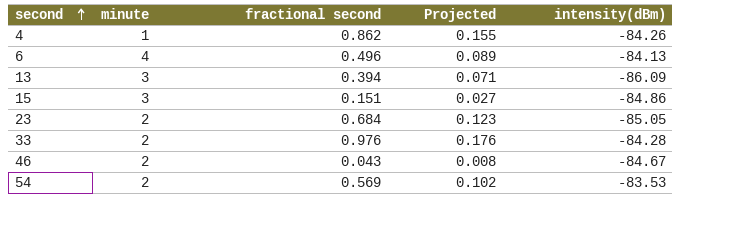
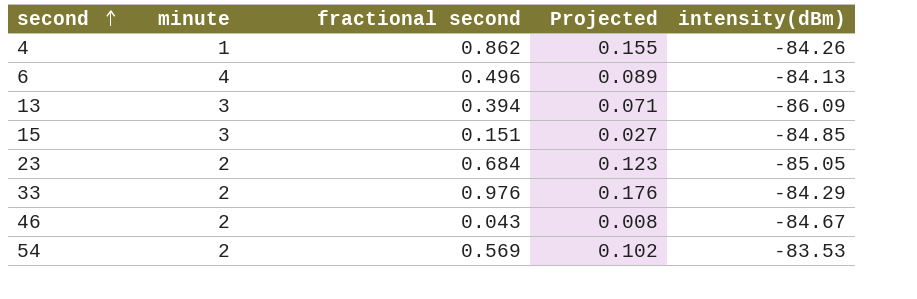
15 | intensity(dBm): -84.86 -> -84.85
33 | intensity(dBm): -84.28 -> -84.29

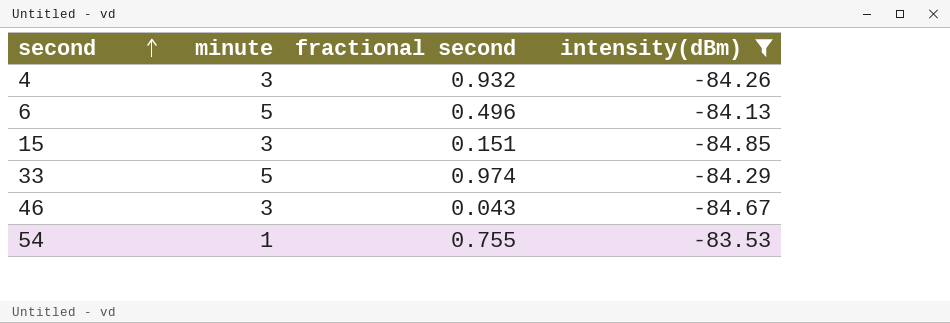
filter: none -> intensity(dBm) >= -84.85
column Projected | formula: [fractional second] * 0.18 -> none
4 | minute: 1 -> 3
4 | fractional second: 0.862 -> 0.932
6 | minute: 4 -> 5
33 | minute: 2 -> 5
33 | fractional second: 0.976 -> 0.974
46 | minute: 2 -> 3
54 | minute: 2 -> 1
54 | fractional second: 0.569 -> 0.755

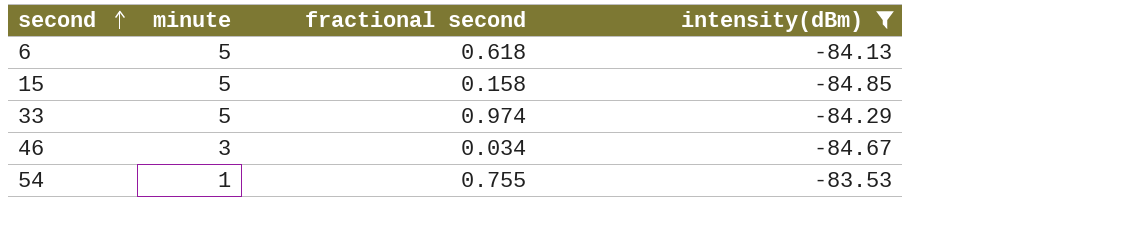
row 4: 3 | 0.932 | -84.26 -> none
6 | fractional second: 0.496 -> 0.618
15 | minute: 3 -> 5
15 | fractional second: 0.151 -> 0.158
46 | fractional second: 0.043 -> 0.034

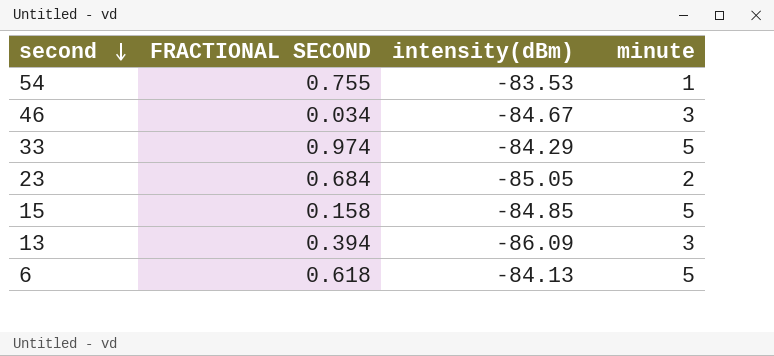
filter: intensity(dBm) >= -84.85 -> none
row order: second ascending -> second descending
column name: fractional second -> FRACTIONAL SECOND
column minute | position: 2 -> 4

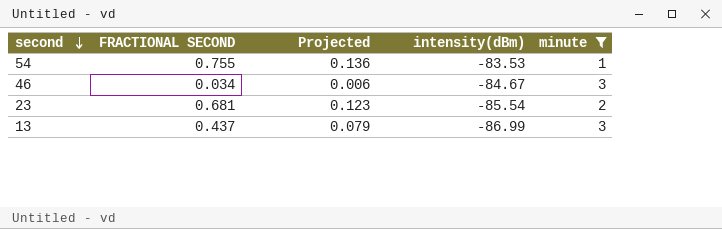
filter: none -> minute != 5
column Projected | formula: none -> [FRACTIONAL SECOND] * 0.18
23 | FRACTIONAL SECOND: 0.684 -> 0.681
23 | intensity(dBm): -85.05 -> -85.54
13 | FRACTIONAL SECOND: 0.394 -> 0.437
13 | intensity(dBm): -86.09 -> -86.99

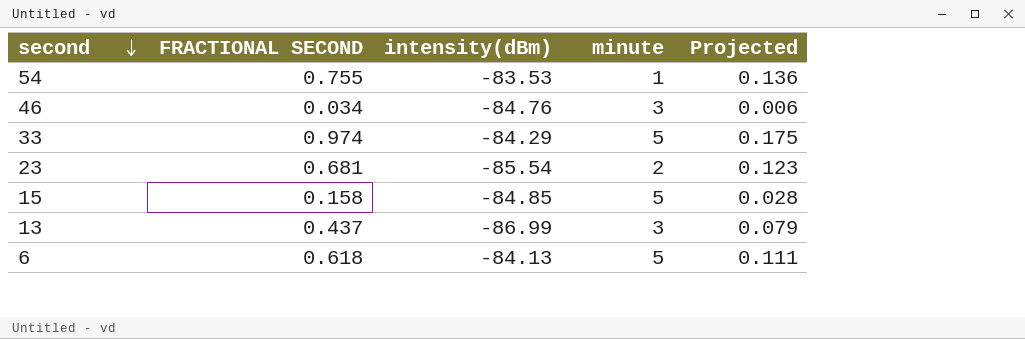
filter: minute != 5 -> none
column Projected | position: 3 -> 5
46 | intensity(dBm): -84.67 -> -84.76

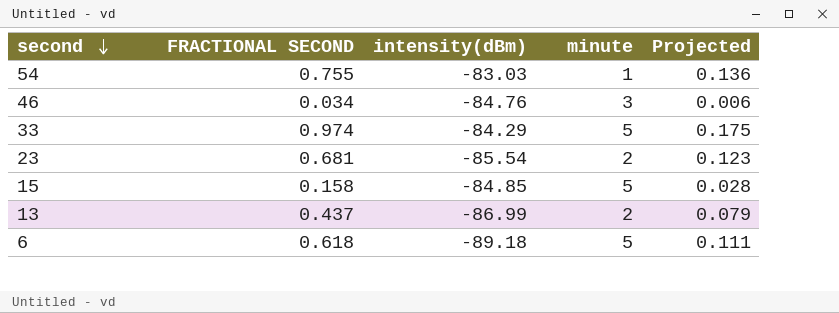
54 | intensity(dBm): -83.53 -> -83.03
13 | minute: 3 -> 2
6 | intensity(dBm): -84.13 -> -89.18

